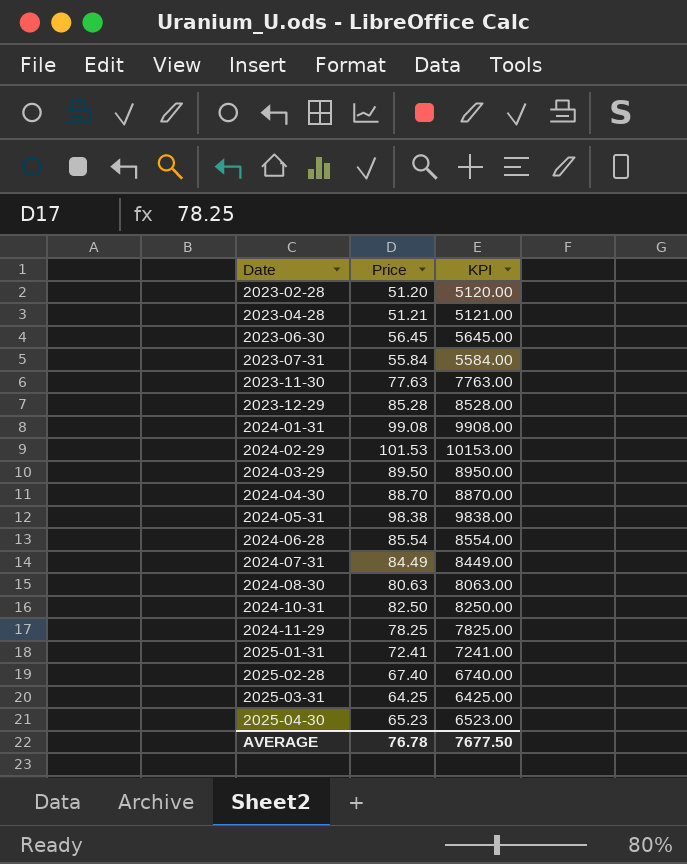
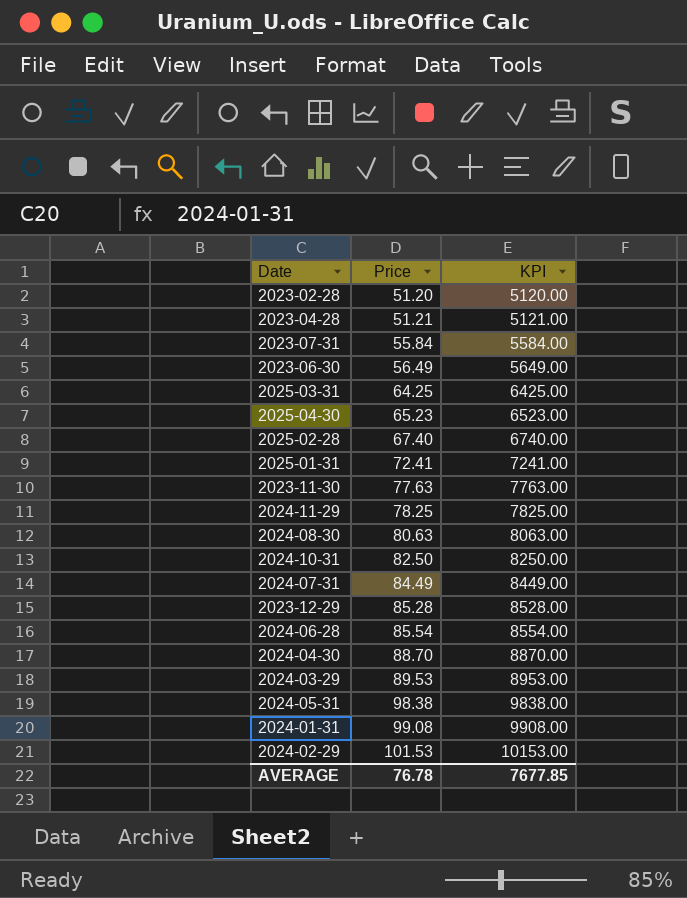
row order: Date ascending -> Price ascending
2023-06-30 | Price: 56.45 -> 56.49
2023-06-30 | KPI: 5645.00 -> 5649.00
2024-03-29 | Price: 89.50 -> 89.53
2024-03-29 | KPI: 8950.00 -> 8953.00
AVERAGE | KPI: 7677.50 -> 7677.85

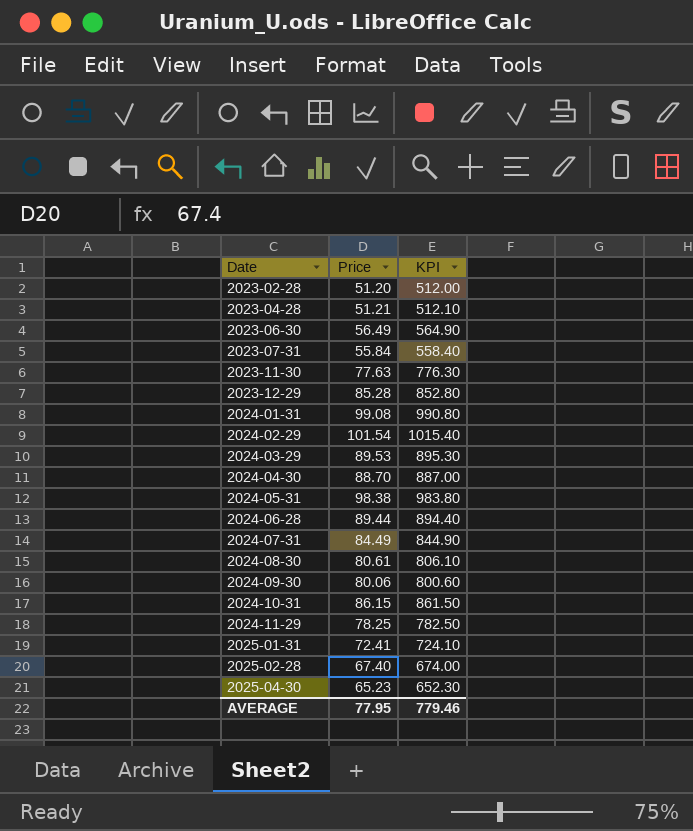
row order: Price ascending -> Date ascending
column KPI | formula: [Price] * 100 -> [Price] * 10
row 2025-03-31: 64.25 | 6425.00 -> none
2024-02-29 | Price: 101.53 -> 101.54
2024-06-28 | Price: 85.54 -> 89.44
2024-08-30 | Price: 80.63 -> 80.61
row 2024-09-30: none -> 80.06 | 800.60
2024-10-31 | Price: 82.50 -> 86.15
AVERAGE | Price: 76.78 -> 77.95
AVERAGE | KPI: 7677.85 -> 779.46

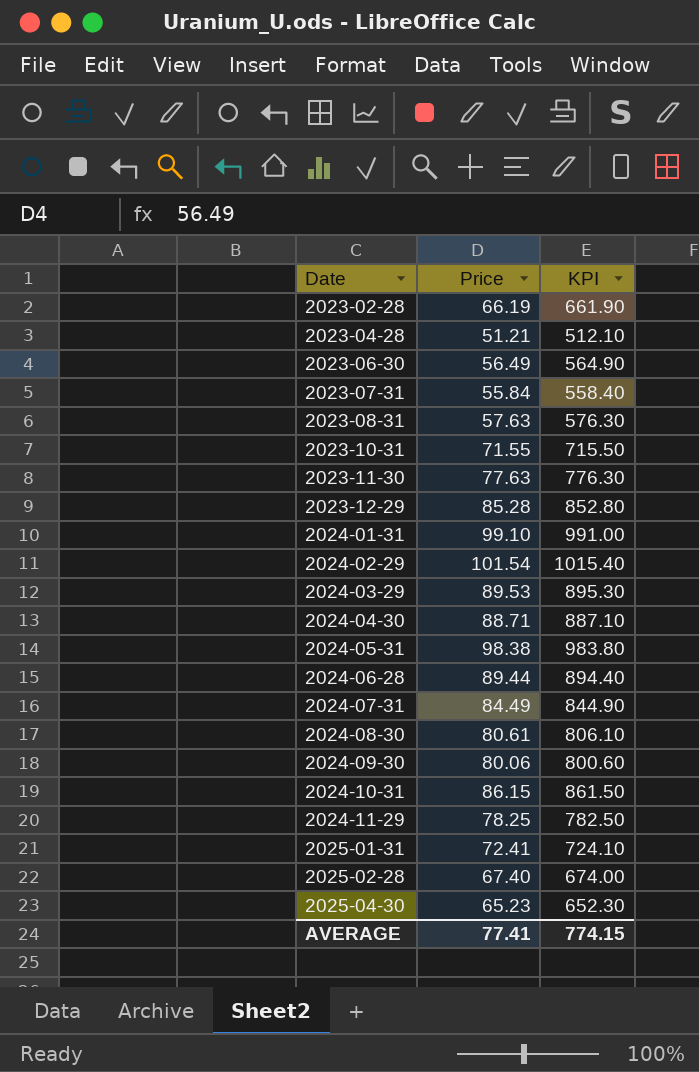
2023-02-28 | Price: 51.20 -> 66.19
2023-02-28 | KPI: 512.00 -> 661.90
row 2023-08-31: none -> 57.63 | 576.30
row 2023-10-31: none -> 71.55 | 715.50
2024-01-31 | Price: 99.08 -> 99.10
2024-01-31 | KPI: 990.80 -> 991.00
2024-04-30 | Price: 88.70 -> 88.71
2024-04-30 | KPI: 887.00 -> 887.10
AVERAGE | Price: 77.95 -> 77.41
AVERAGE | KPI: 779.46 -> 774.15

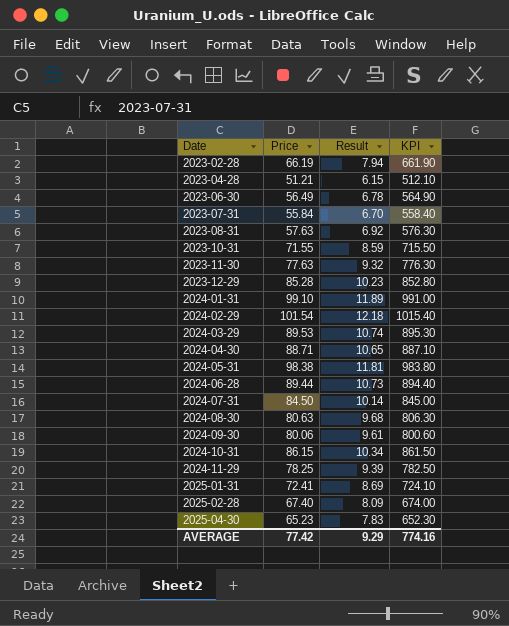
column Result | formula: none -> [Price] * 0.12
2024-07-31 | Price: 84.49 -> 84.50
2024-07-31 | KPI: 844.90 -> 845.00
2024-08-30 | Price: 80.61 -> 80.63
2024-08-30 | KPI: 806.10 -> 806.30
AVERAGE | Price: 77.41 -> 77.42
AVERAGE | KPI: 774.15 -> 774.16

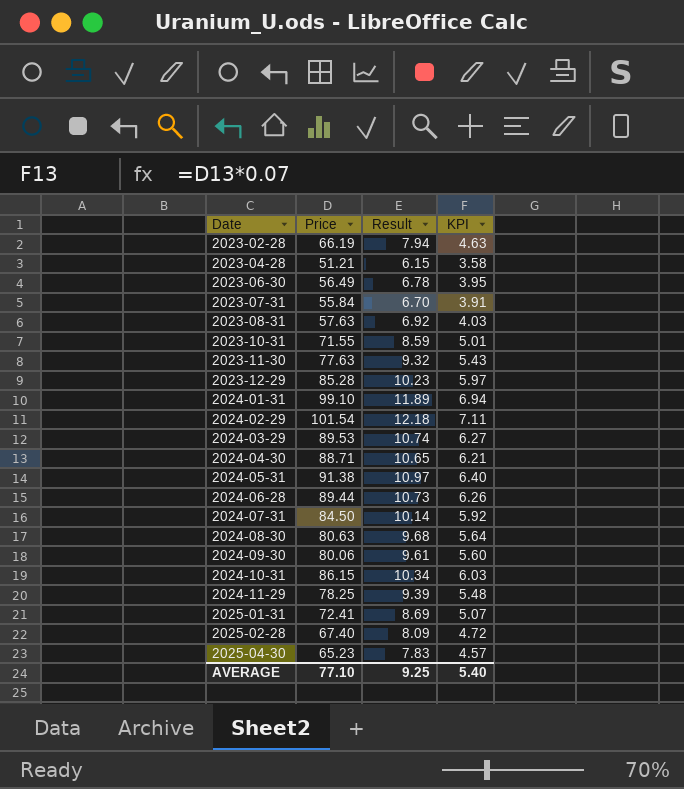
column KPI | formula: [Price] * 10 -> [Price] * 0.07
2024-05-31 | Price: 98.38 -> 91.38
2024-05-31 | Result: 11.81 -> 10.97
AVERAGE | Price: 77.42 -> 77.10
AVERAGE | Result: 9.29 -> 9.25
AVERAGE | KPI: 774.16 -> 5.40

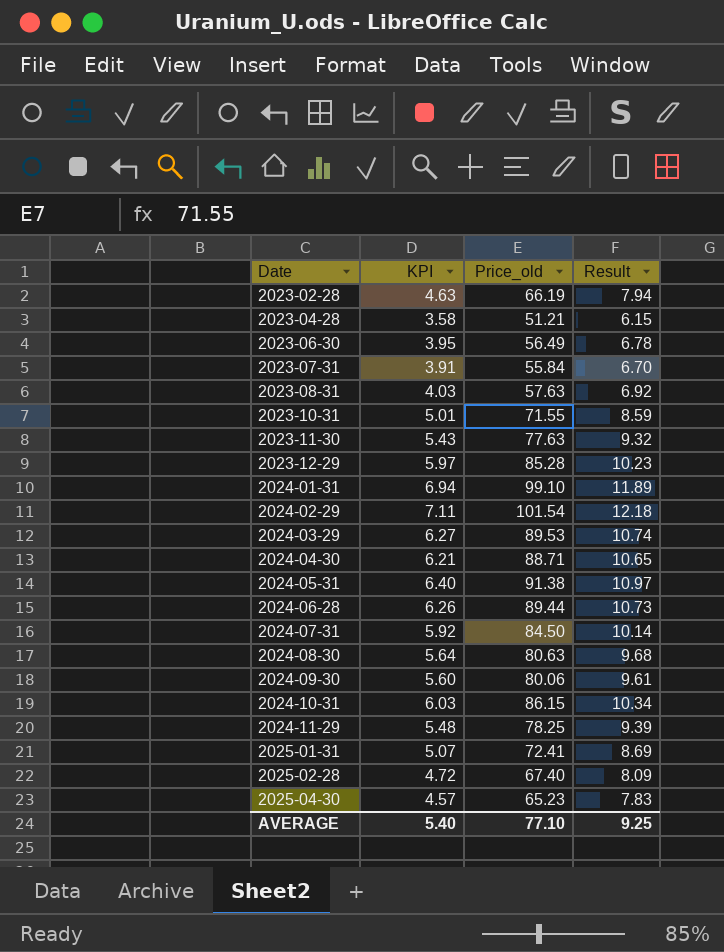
column KPI | position: 4 -> 2
column name: Price -> Price_old

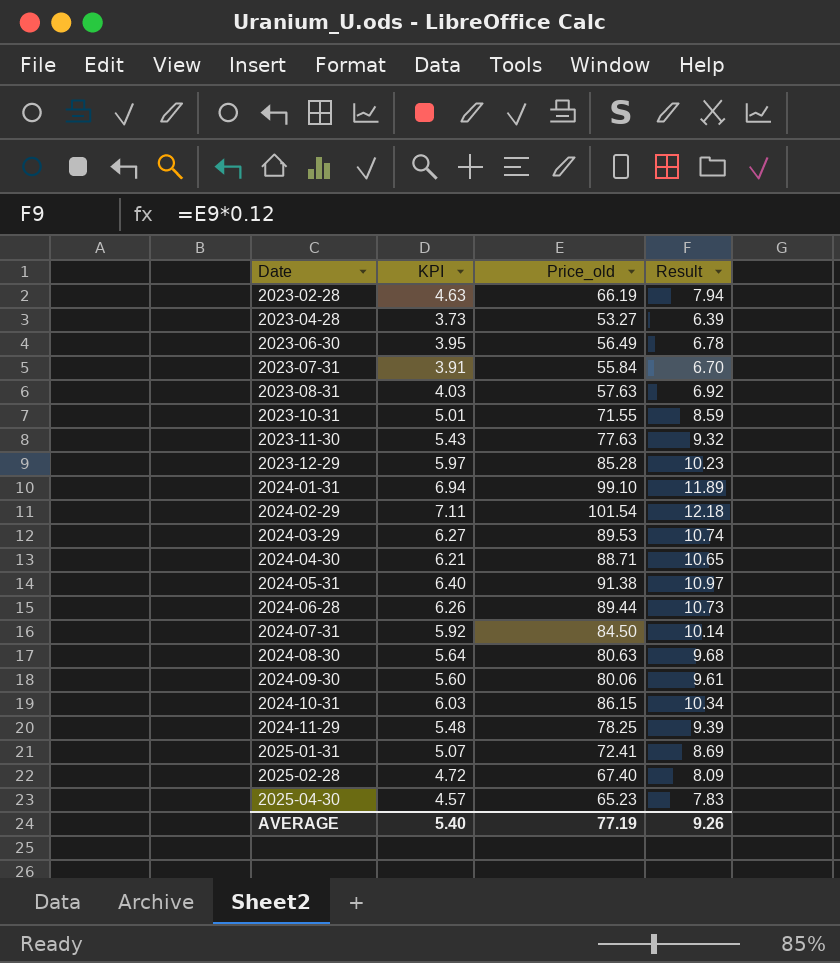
2023-04-28 | KPI: 3.58 -> 3.73
2023-04-28 | Price_old: 51.21 -> 53.27
2023-04-28 | Result: 6.15 -> 6.39
AVERAGE | Price_old: 77.10 -> 77.19
AVERAGE | Result: 9.25 -> 9.26

